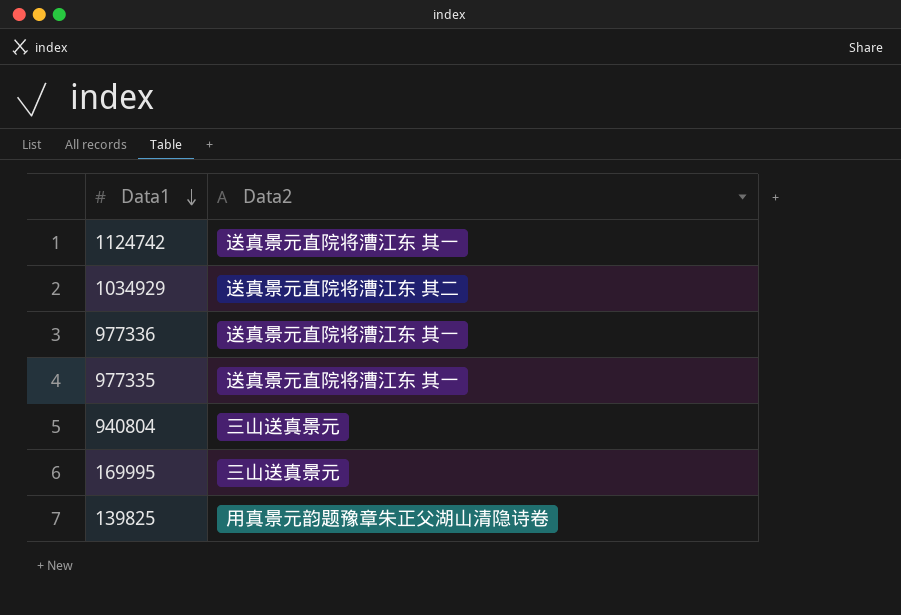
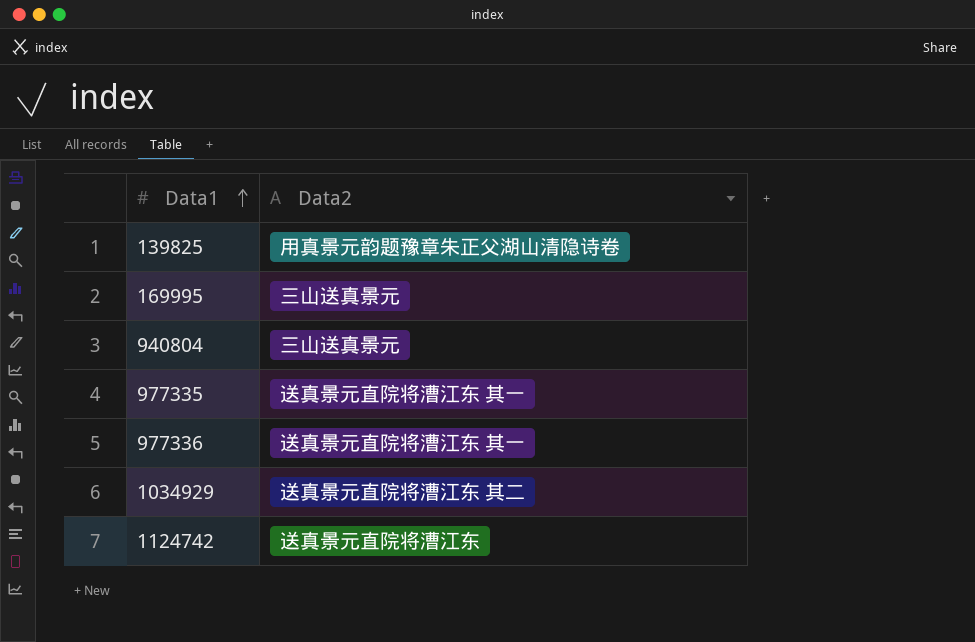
row order: Data1 descending -> Data1 ascending
1124742 | Data2: 送真景元直院将漕江东 其一 -> 送真景元直院将漕江东

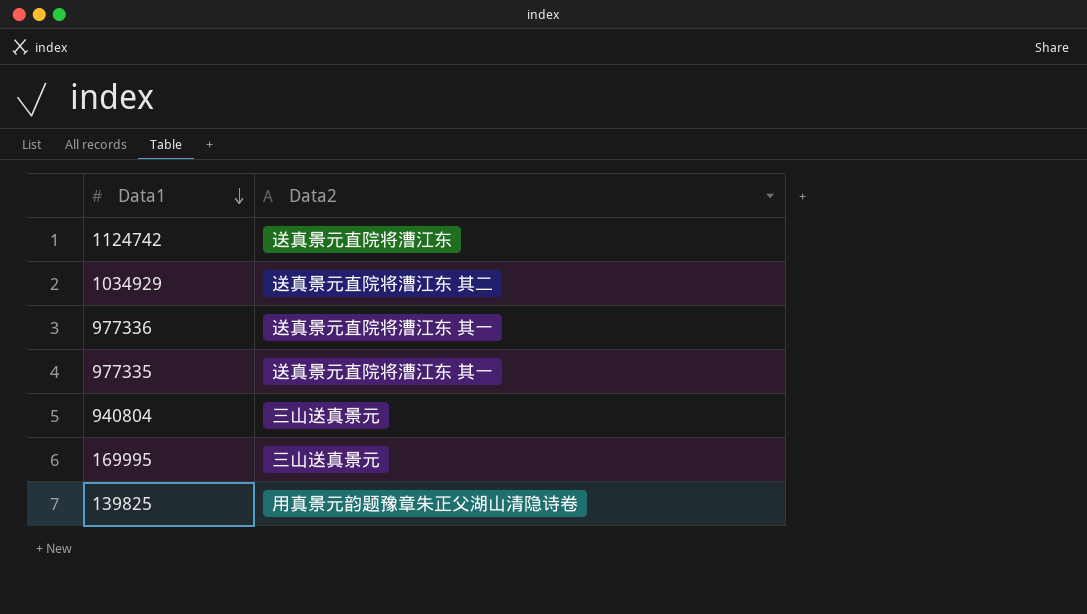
row order: Data1 ascending -> Data1 descending

